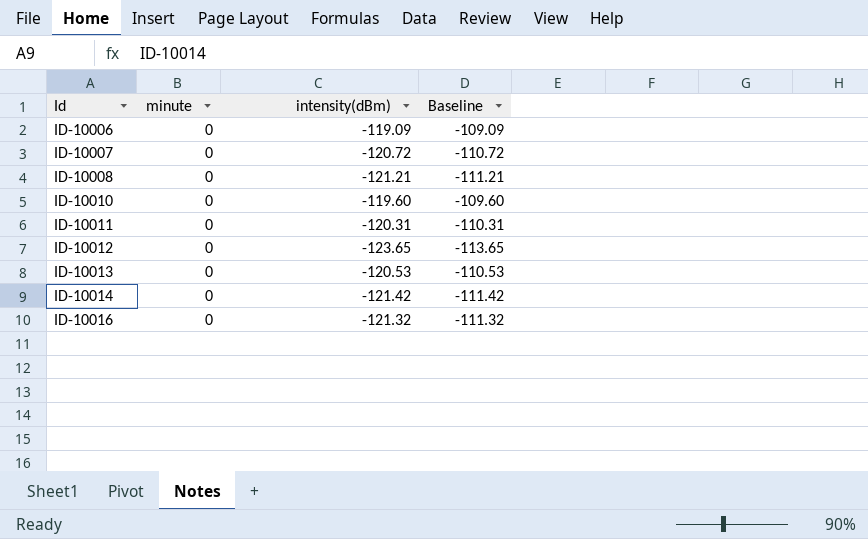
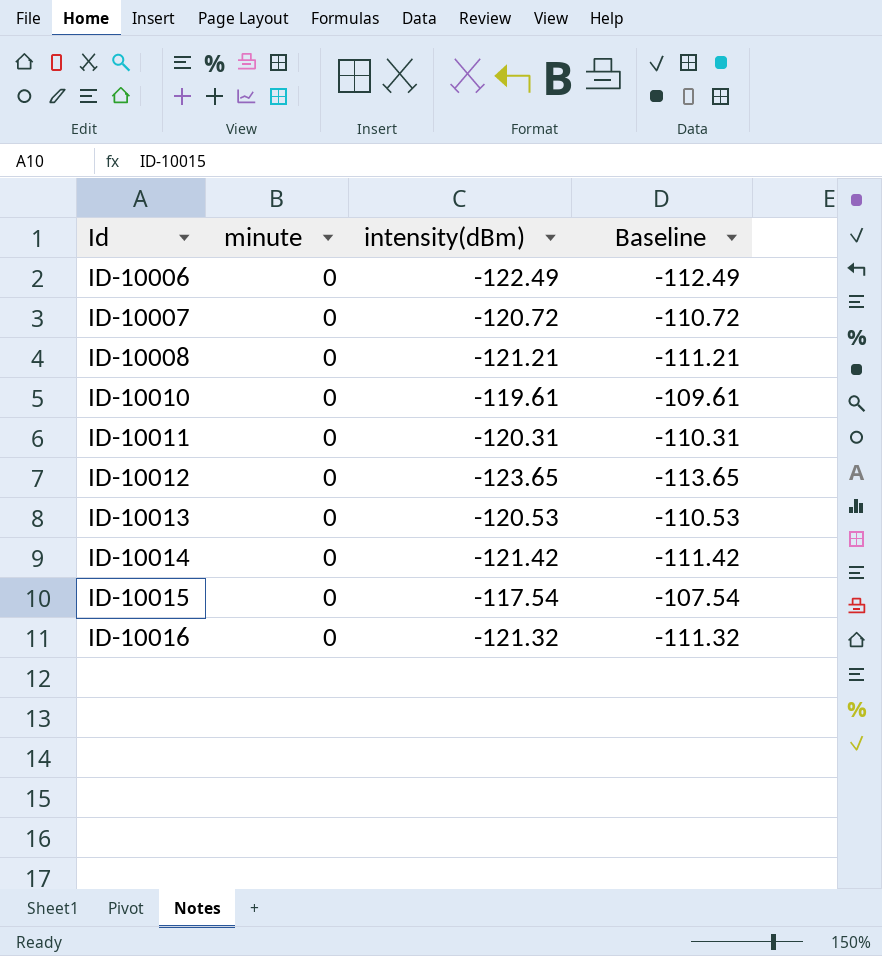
ID-10006 | intensity(dBm): -119.09 -> -122.49
ID-10006 | Baseline: -109.09 -> -112.49
ID-10010 | intensity(dBm): -119.60 -> -119.61
ID-10010 | Baseline: -109.60 -> -109.61
row ID-10015: none -> 0 | -117.54 | -107.54

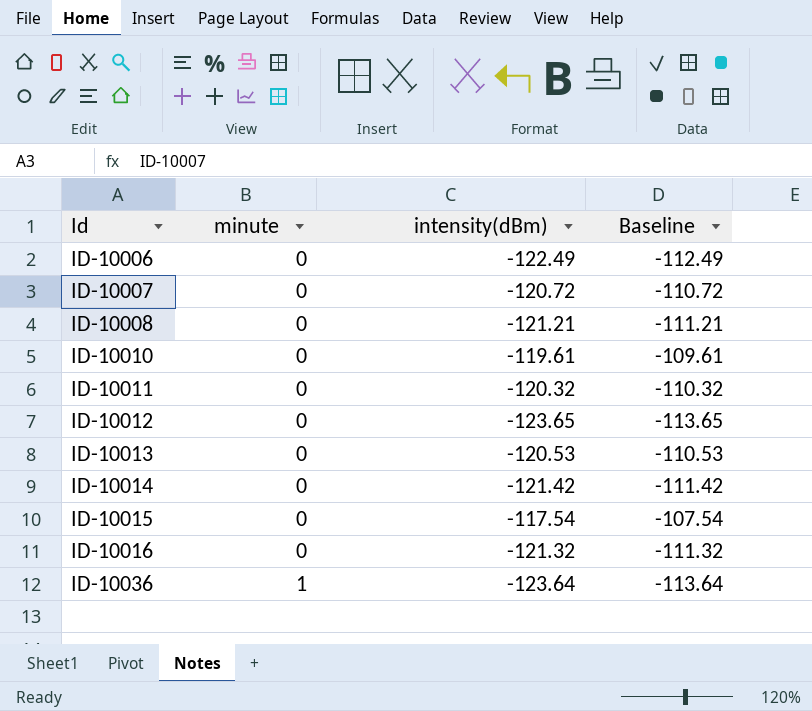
ID-10011 | intensity(dBm): -120.31 -> -120.32
ID-10011 | Baseline: -110.31 -> -110.32
row ID-10036: none -> 1 | -123.64 | -113.64

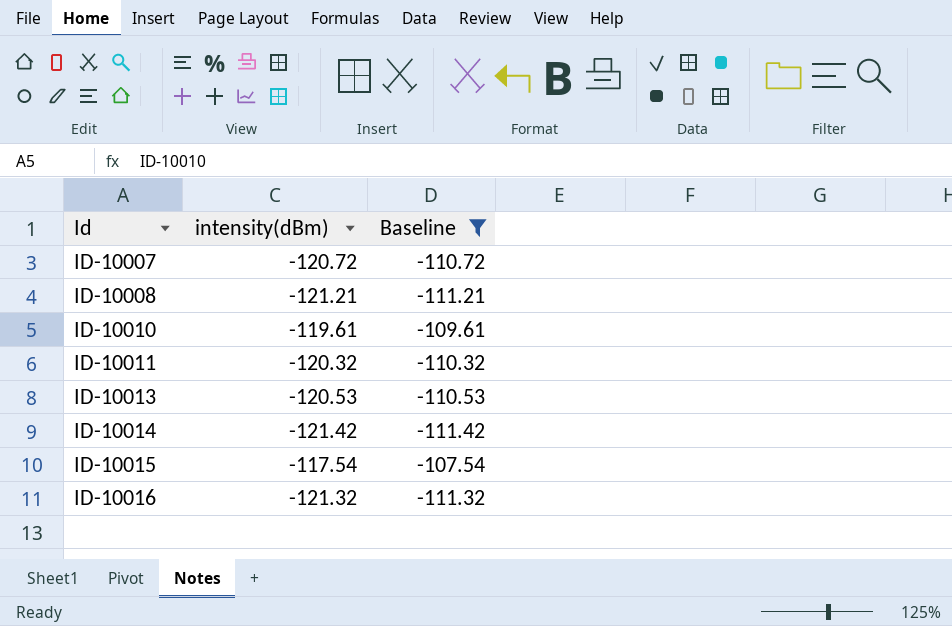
filter: none -> Baseline >= -111.42
column minute | position: 2 -> none

